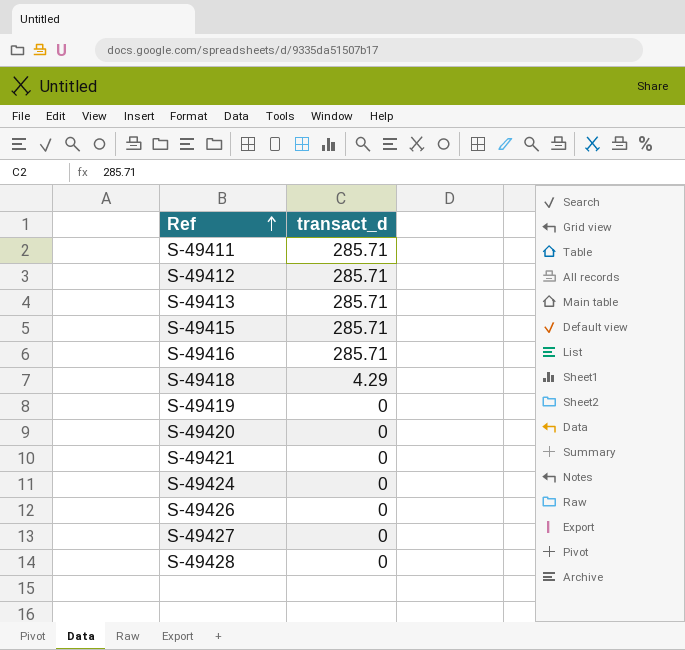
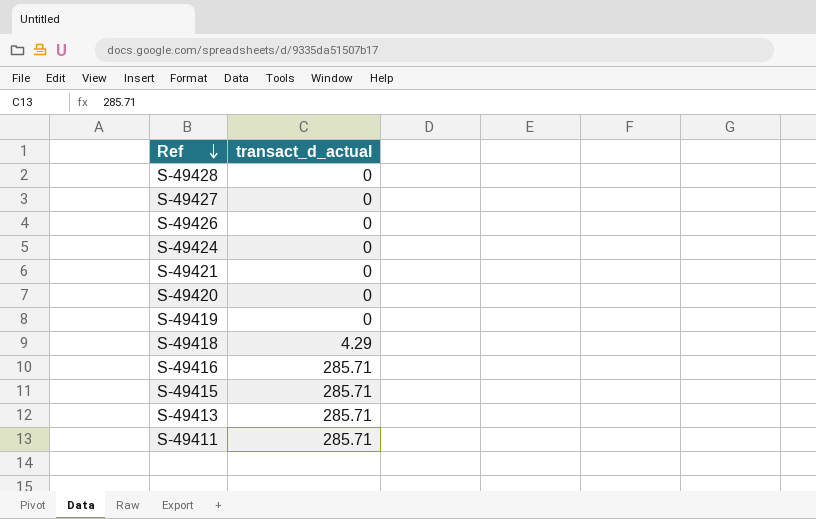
row order: Ref ascending -> Ref descending
column name: transact_d -> transact_d_actual
row S-49412: 285.71 -> none

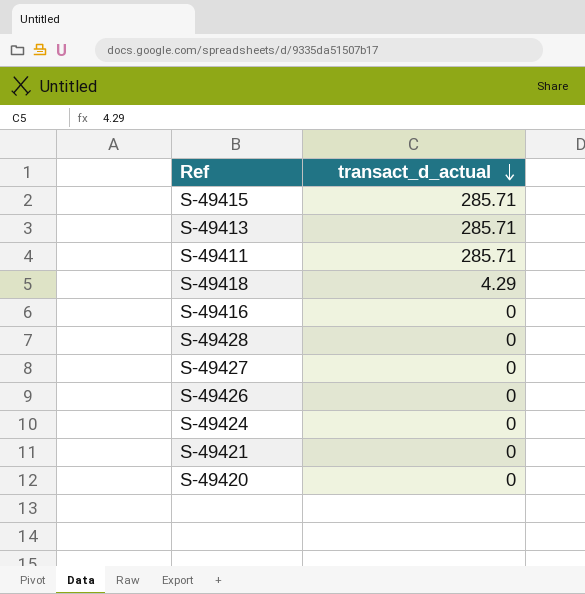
row order: Ref descending -> transact_d_actual descending
row S-49419: 0 -> none
S-49416 | transact_d_actual: 285.71 -> 0

